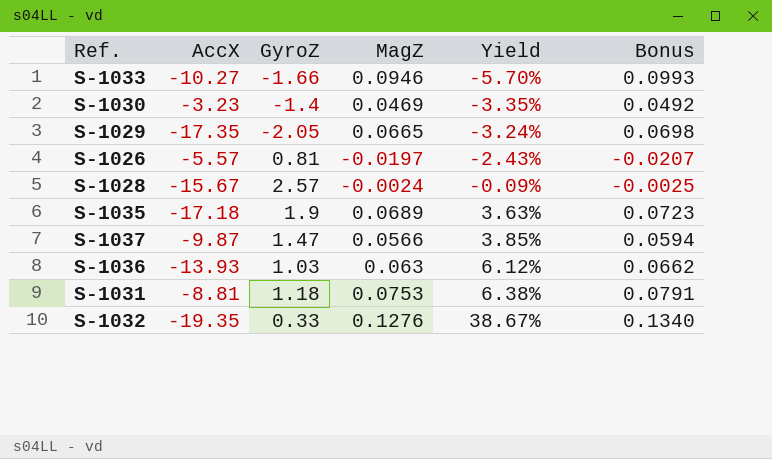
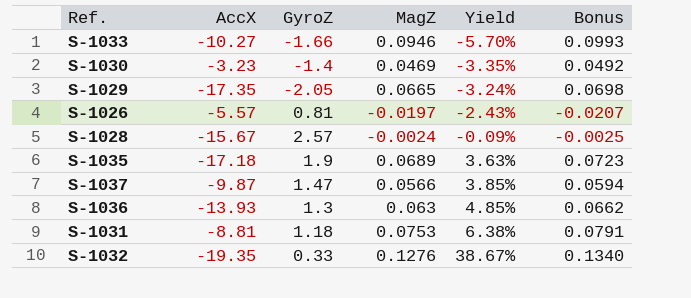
S-1036 | GyroZ: 1.03 -> 1.3
S-1036 | Yield: 6.12% -> 4.85%

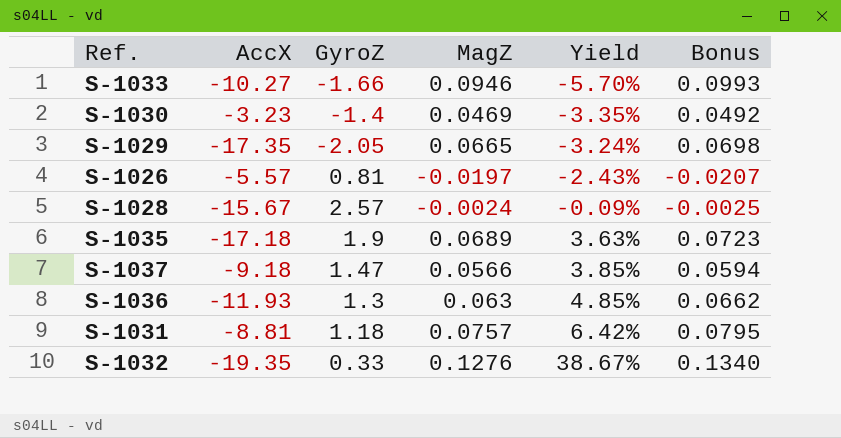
S-1037 | AccX: -9.87 -> -9.18
S-1036 | AccX: -13.93 -> -11.93
S-1031 | MagZ: 0.0753 -> 0.0757
S-1031 | Yield: 6.38% -> 6.42%
S-1031 | Bonus: 0.0791 -> 0.0795

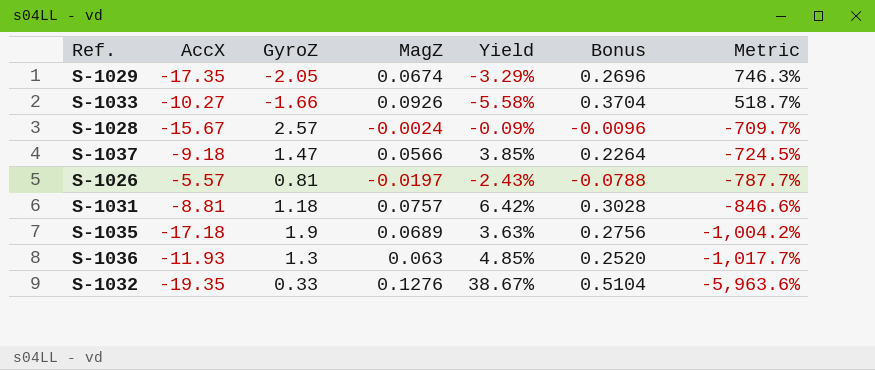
row order: Yield ascending -> Metric descending
column Bonus | formula: [MagZ] * 1.05 -> [MagZ] * 4
column Metric | formula: none -> ([AccX] - [GyroZ]) / [GyroZ]
row S-1030: -3.23 | -1.4 | 0.0469 | -3.35% | 0.0492 -> none
S-1029 | MagZ: 0.0665 -> 0.0674
S-1029 | Yield: -3.24% -> -3.29%
S-1033 | MagZ: 0.0946 -> 0.0926
S-1033 | Yield: -5.70% -> -5.58%

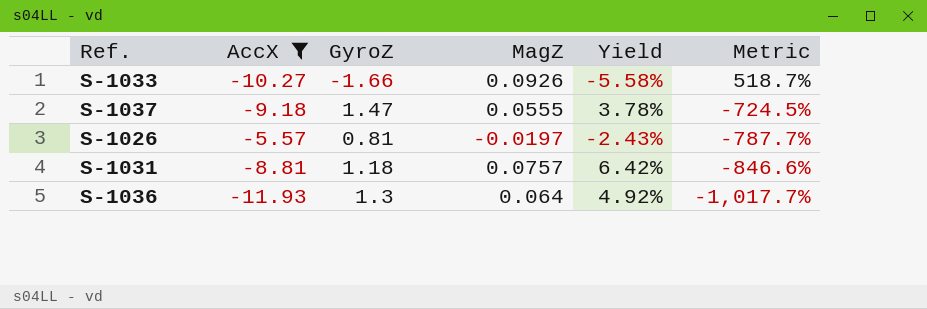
filter: none -> AccX >= -11.93
column Bonus | formula: [MagZ] * 4 -> none
S-1037 | MagZ: 0.0566 -> 0.0555
S-1037 | Yield: 3.85% -> 3.78%
S-1036 | MagZ: 0.063 -> 0.064
S-1036 | Yield: 4.85% -> 4.92%

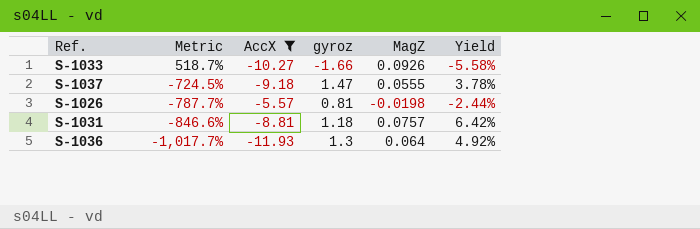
column Metric | position: 6 -> 2
column name: GyroZ -> gyroz
S-1026 | MagZ: -0.0197 -> -0.0198
S-1026 | Yield: -2.43% -> -2.44%

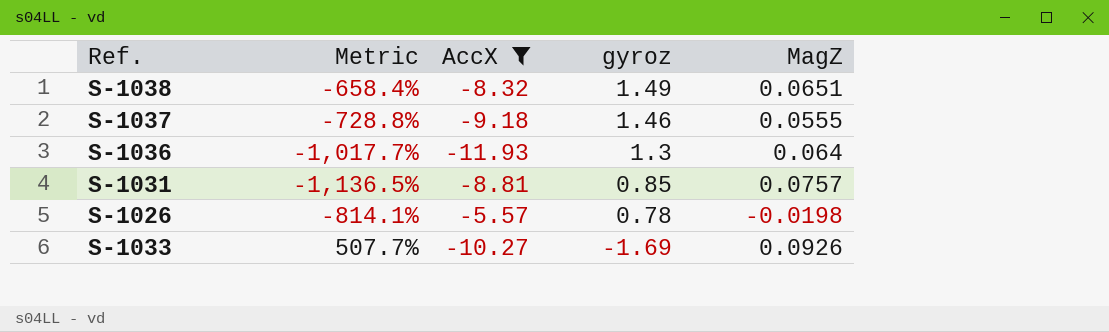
row order: Metric descending -> gyroz descending
column Yield | formula: [MagZ] / [gyroz] -> none
row S-1038: none -> -658.4% | -8.32 | 1.49 | 0.0651
S-1037 | Metric: -724.5% -> -728.8%
S-1037 | gyroz: 1.47 -> 1.46
S-1031 | Metric: -846.6% -> -1,136.5%
S-1031 | gyroz: 1.18 -> 0.85
S-1026 | Metric: -787.7% -> -814.1%
S-1026 | gyroz: 0.81 -> 0.78
S-1033 | Metric: 518.7% -> 507.7%
S-1033 | gyroz: -1.66 -> -1.69

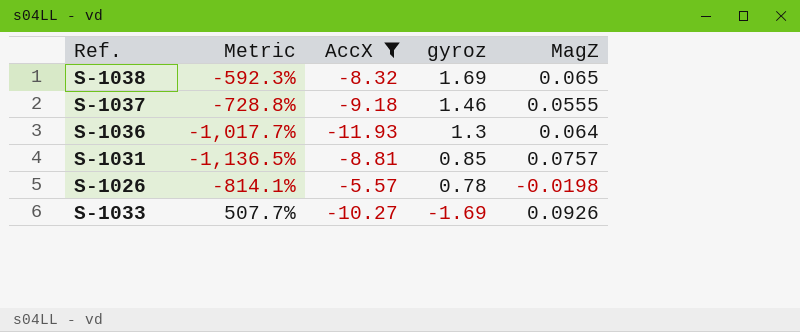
S-1038 | Metric: -658.4% -> -592.3%
S-1038 | gyroz: 1.49 -> 1.69
S-1038 | MagZ: 0.0651 -> 0.065

